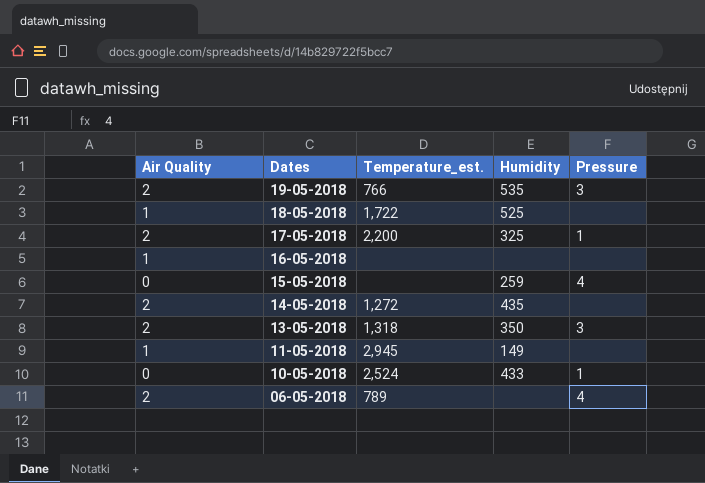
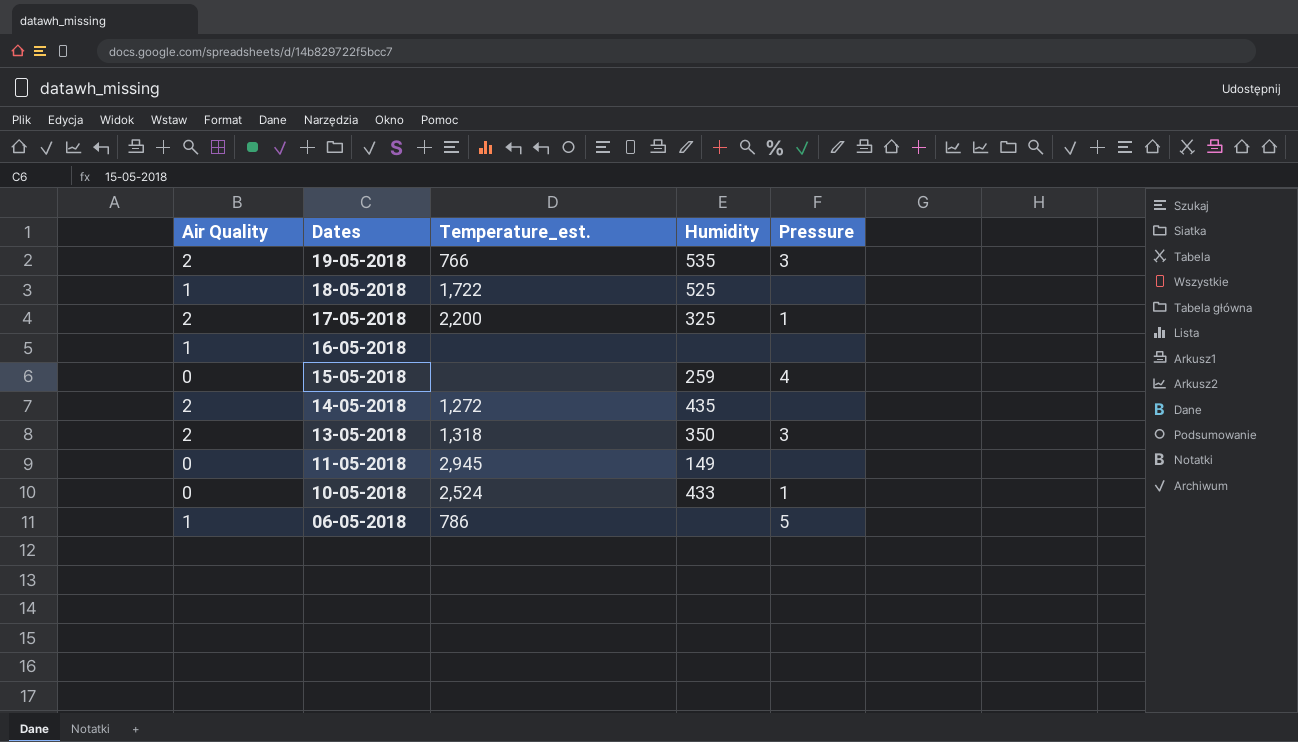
11-05-2018 | Air Quality: 1 -> 0
06-05-2018 | Air Quality: 2 -> 1
06-05-2018 | Temperature_est.: 789 -> 786
06-05-2018 | Pressure: 4 -> 5

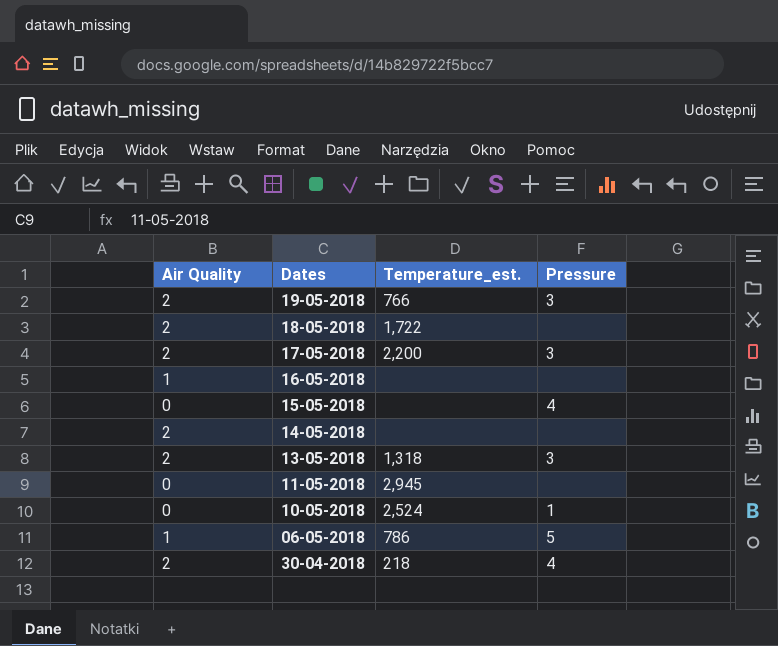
column Humidity | position: 4 -> none
18-05-2018 | Air Quality: 1 -> 2
17-05-2018 | Pressure: 1 -> 3
14-05-2018 | Temperature_est.: 1,272 -> none
row 30-04-2018: none -> 2 | 218 | 4

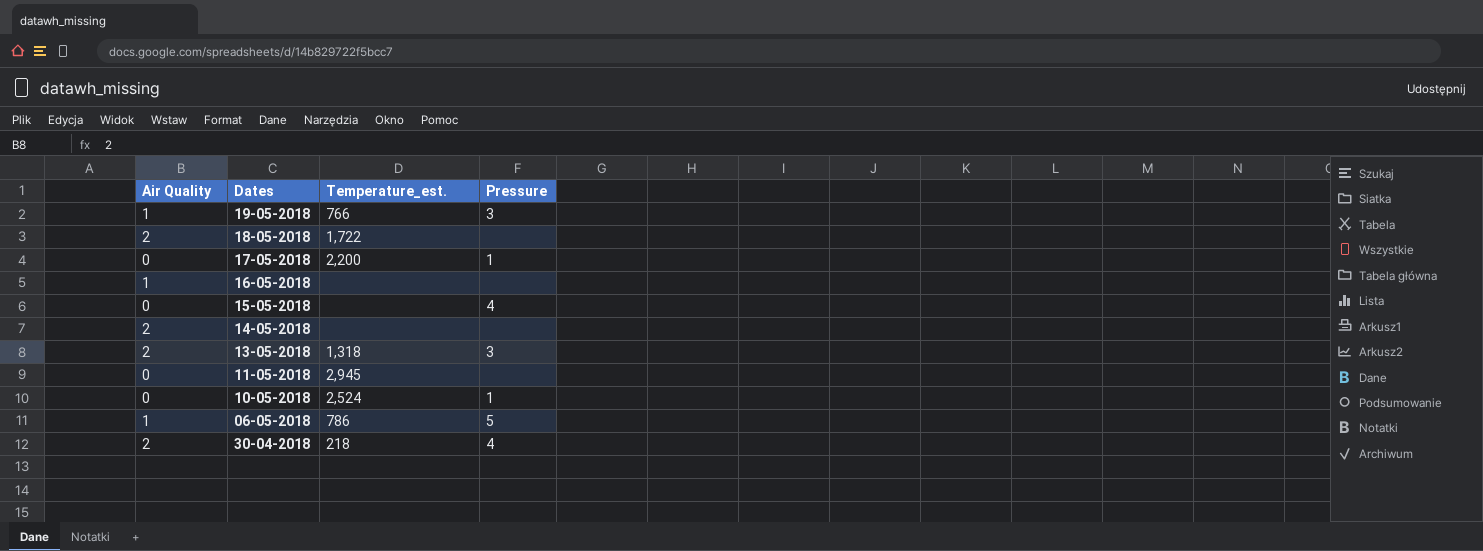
19-05-2018 | Air Quality: 2 -> 1
17-05-2018 | Air Quality: 2 -> 0
17-05-2018 | Pressure: 3 -> 1

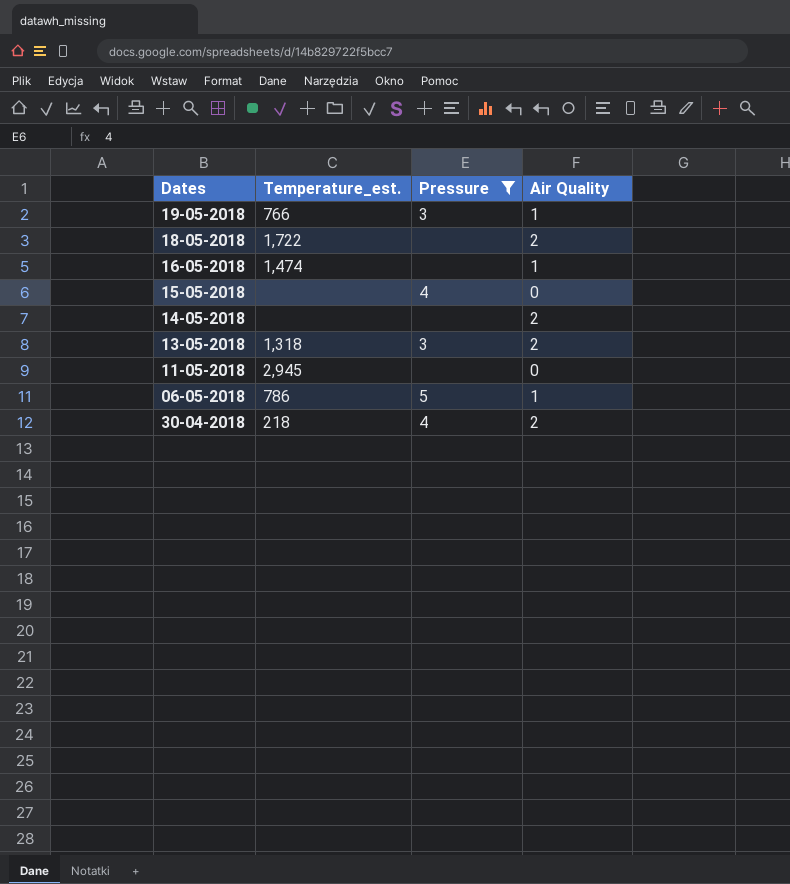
filter: none -> Pressure != 1
column Air Quality | position: 1 -> 4
16-05-2018 | Temperature_est.: none -> 1,474

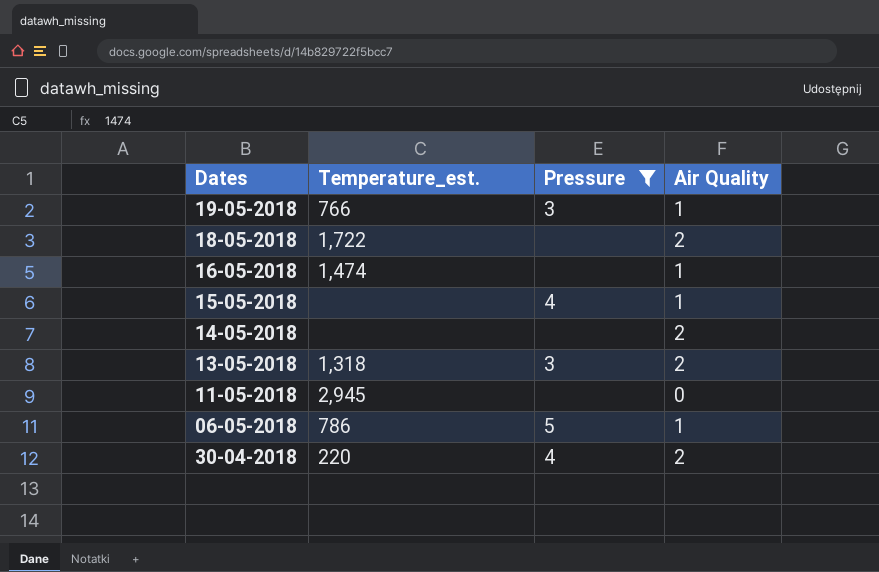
15-05-2018 | Air Quality: 0 -> 1
30-04-2018 | Temperature_est.: 218 -> 220

